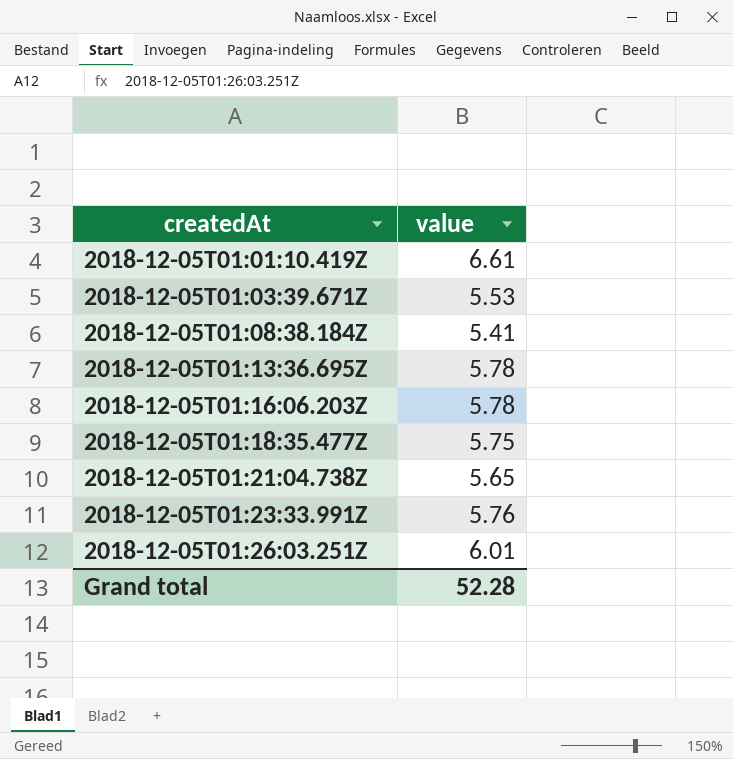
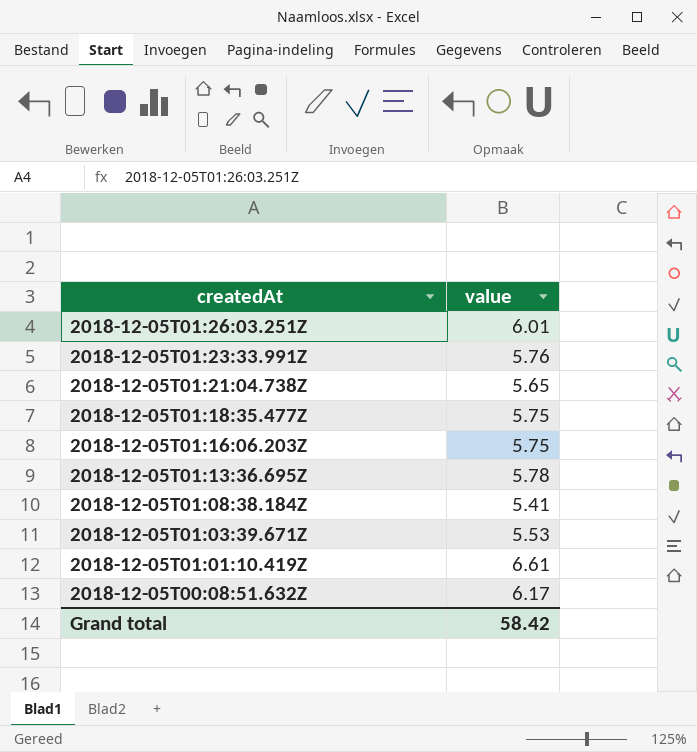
row order: createdAt ascending -> createdAt descending
2018-12-05T01:16:06.203Z | value: 5.78 -> 5.75
row 2018-12-05T00:08:51.632Z: none -> 6.17
Grand total | value: 52.28 -> 58.42

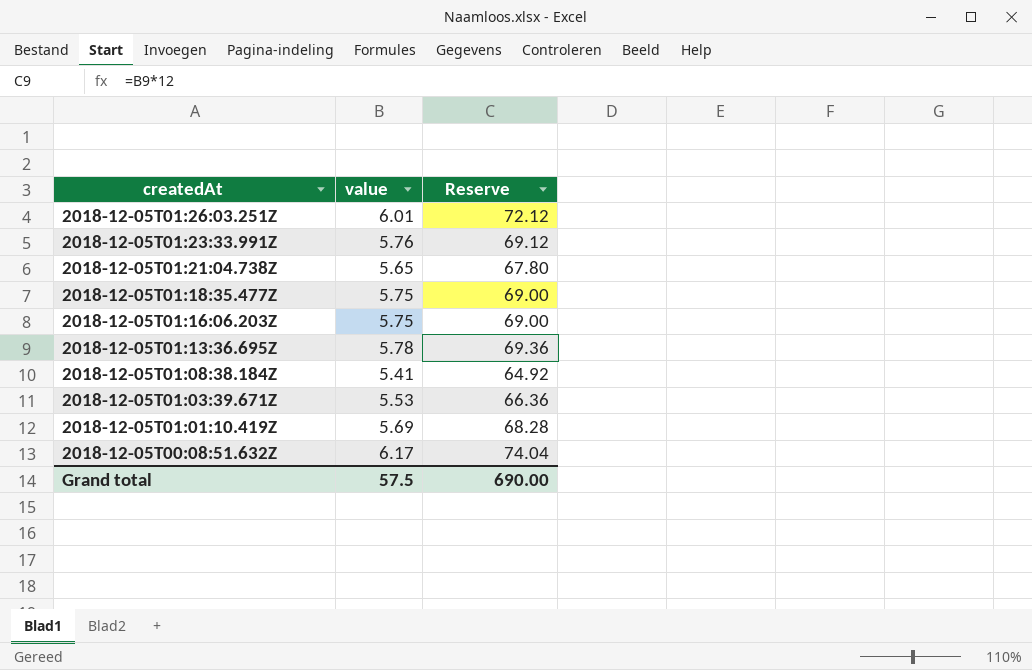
column Reserve | formula: none -> [value] * 12
2018-12-05T01:01:10.419Z | value: 6.61 -> 5.69
Grand total | value: 58.42 -> 57.5

